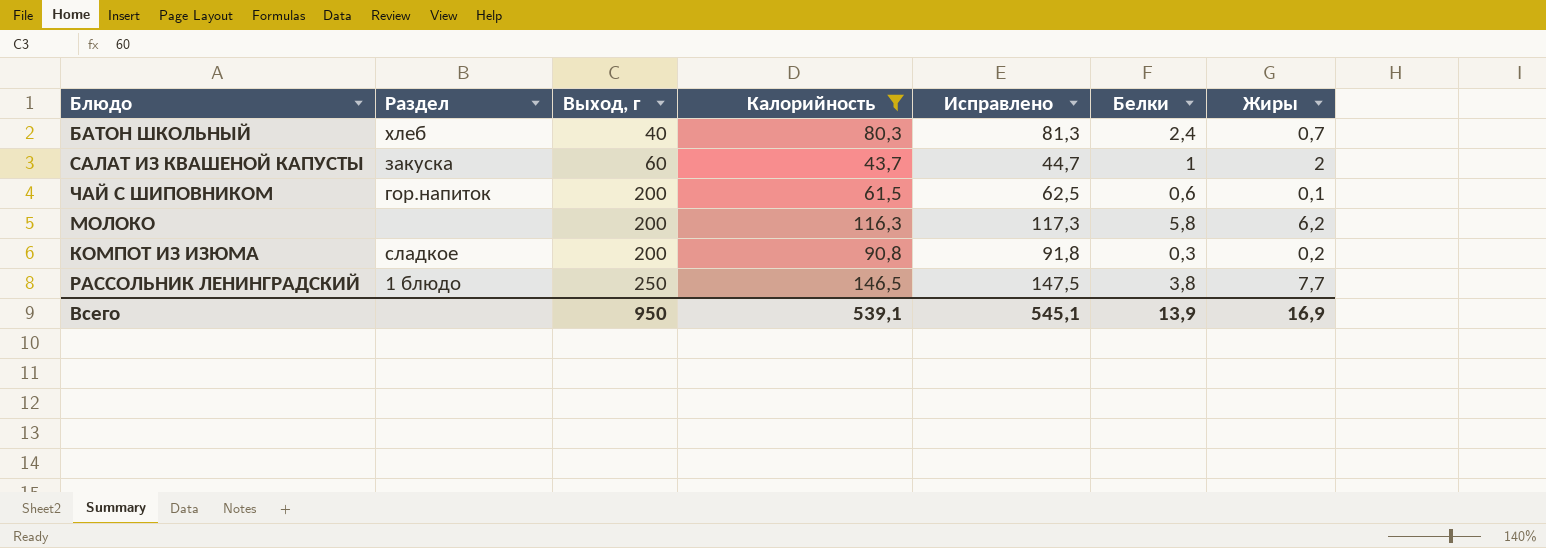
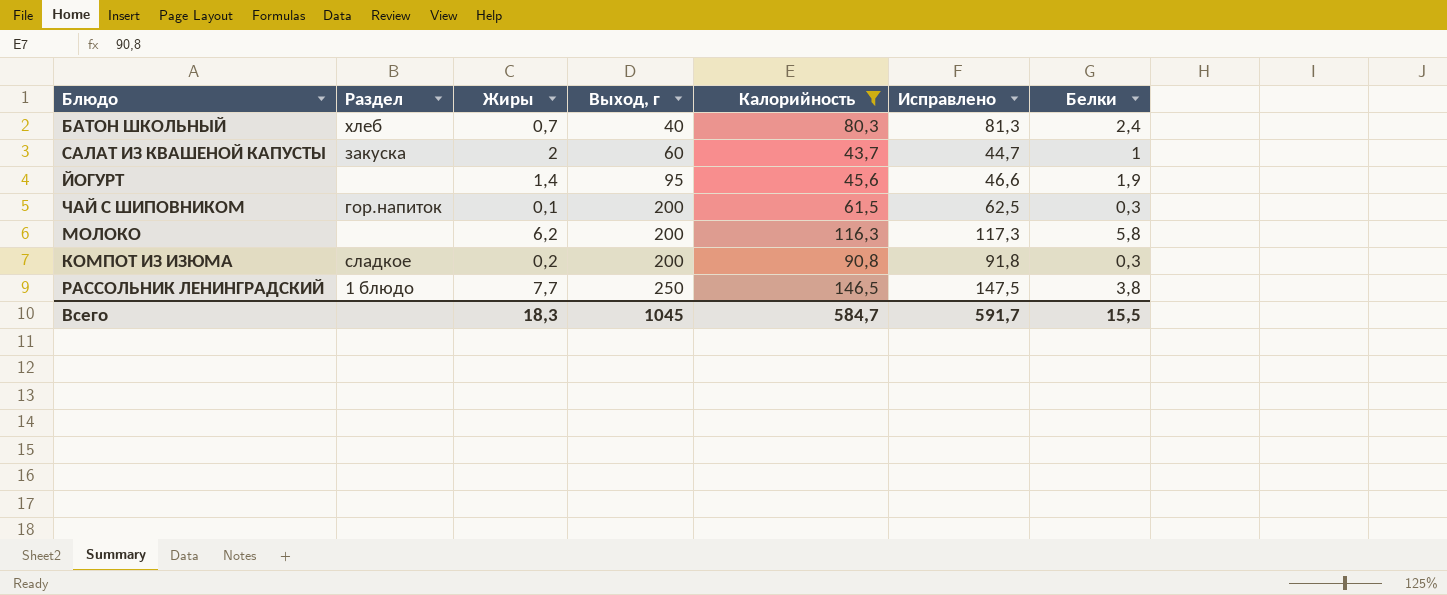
column Жиры | position: 7 -> 3
row ЙОГУРТ: none -> none | 1,4 | 95 | 45,6 | 46,6 | 1,9
ЧАЙ С ШИПОВНИКОМ | Белки: 0,6 -> 0,3
Всего | Жиры: 16,9 -> 18,3
Всего | Выход, г: 950 -> 1045
Всего | Калорийность: 539,1 -> 584,7
Всего | Исправлено: 545,1 -> 591,7
Всего | Белки: 13,9 -> 15,5

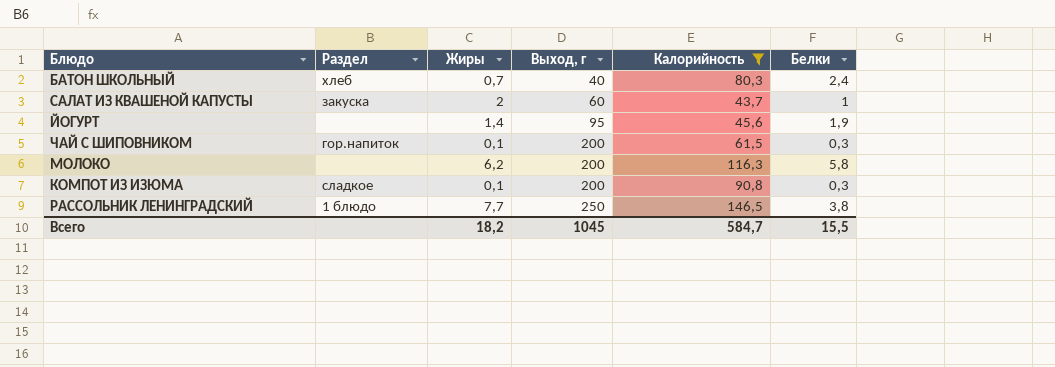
column Исправлено | formula: [Калорийность] + 1 -> none
КОМПОТ ИЗ ИЗЮМА | Жиры: 0,2 -> 0,1
Всего | Жиры: 18,3 -> 18,2

